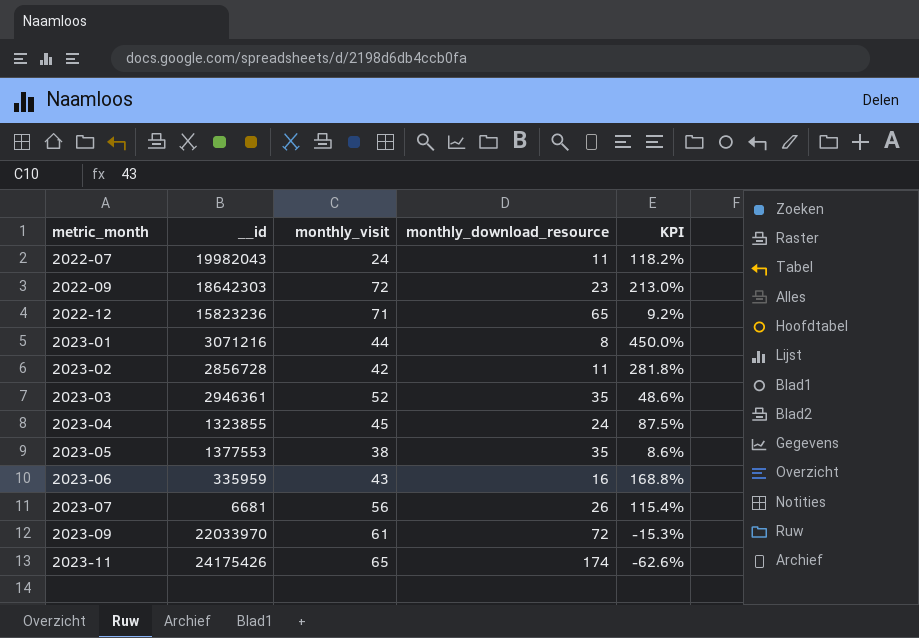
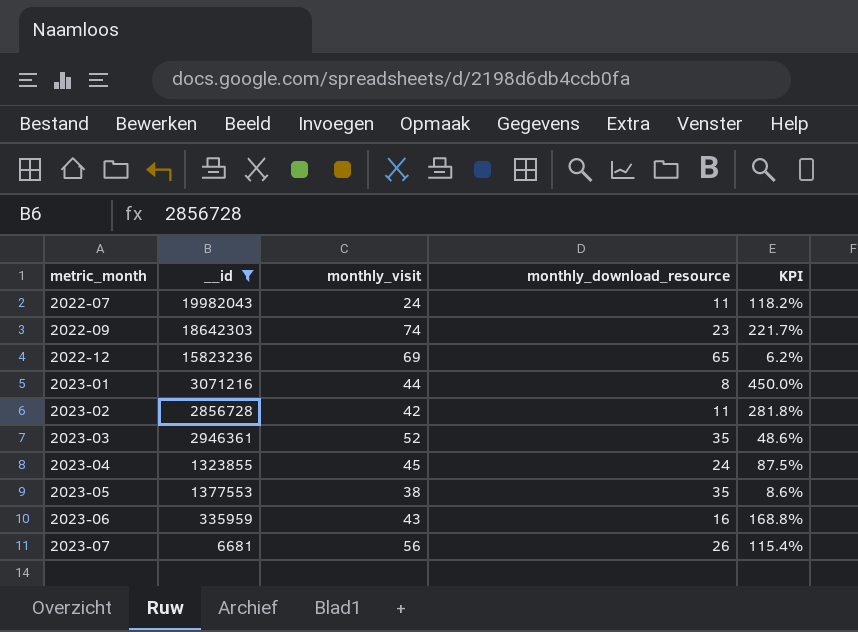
filter: none -> __id <= 19982043
2022-09 | monthly_visit: 72 -> 74
2022-09 | KPI: 213.0% -> 221.7%
2022-12 | monthly_visit: 71 -> 69
2022-12 | KPI: 9.2% -> 6.2%

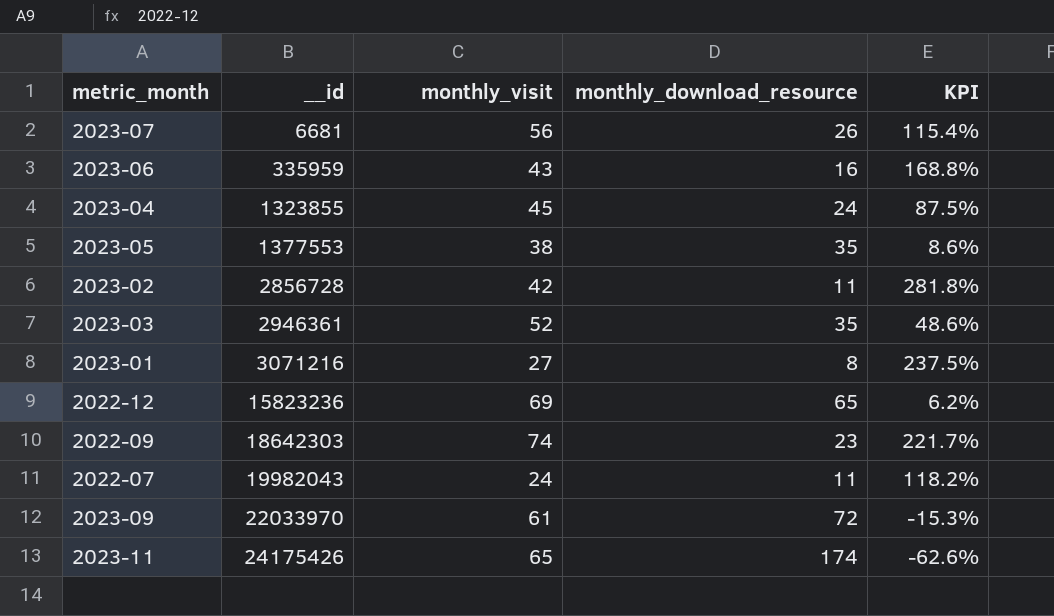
filter: __id <= 19982043 -> none
row order: metric_month ascending -> __id ascending
2023-01 | monthly_visit: 44 -> 27
2023-01 | KPI: 450.0% -> 237.5%

